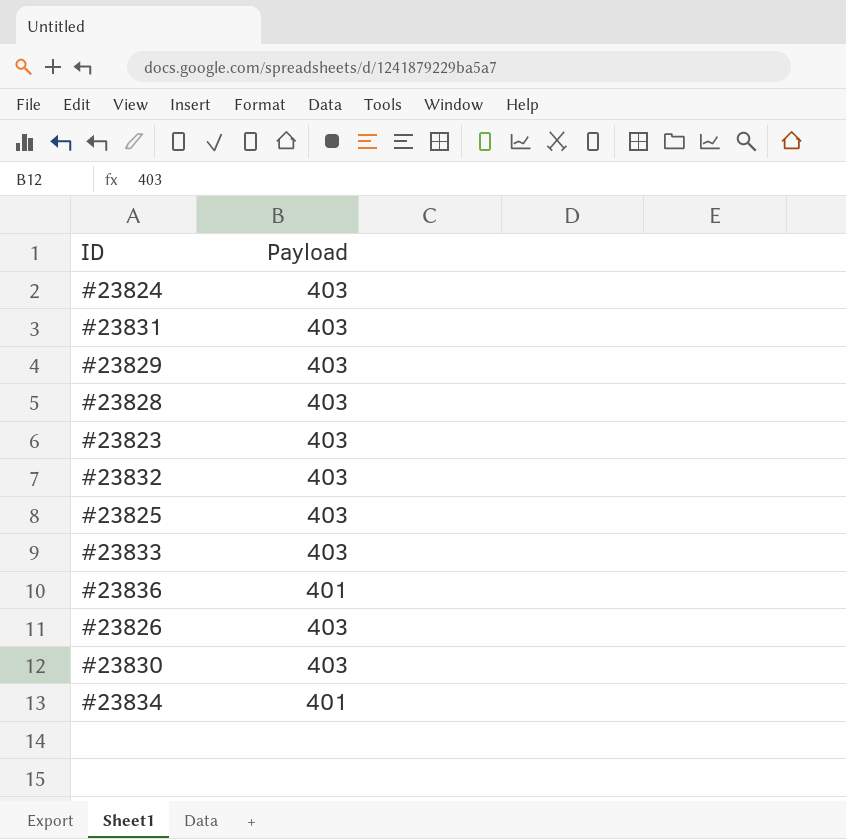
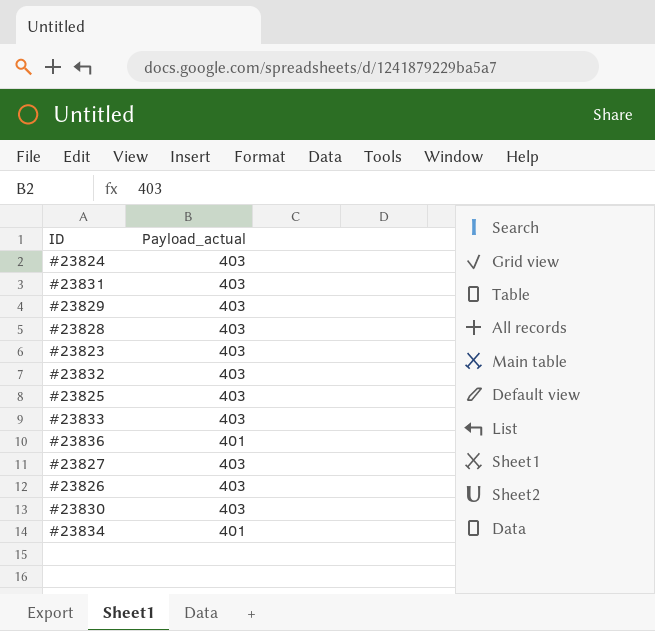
column name: Payload -> Payload_actual
row #23827: none -> 403

